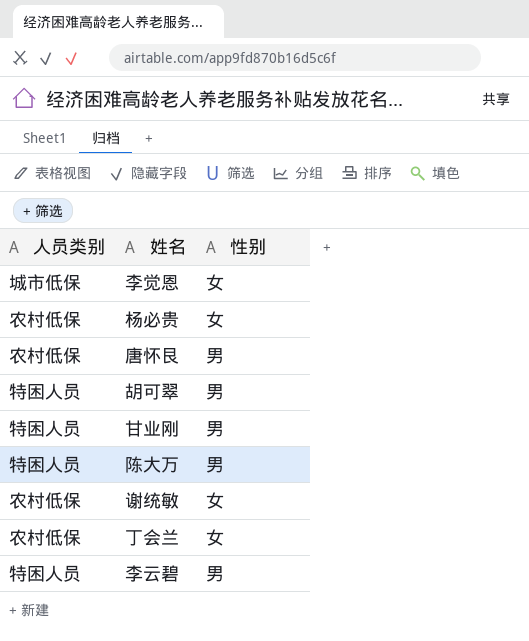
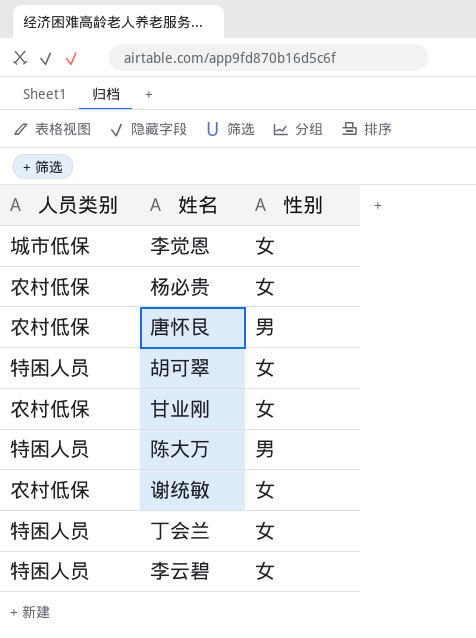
胡可翠 | 性别: 男 -> 女
甘业刚 | 人员类别: 特困人员 -> 农村低保
甘业刚 | 性别: 男 -> 女
丁会兰 | 人员类别: 农村低保 -> 特困人员
李云碧 | 性别: 男 -> 女

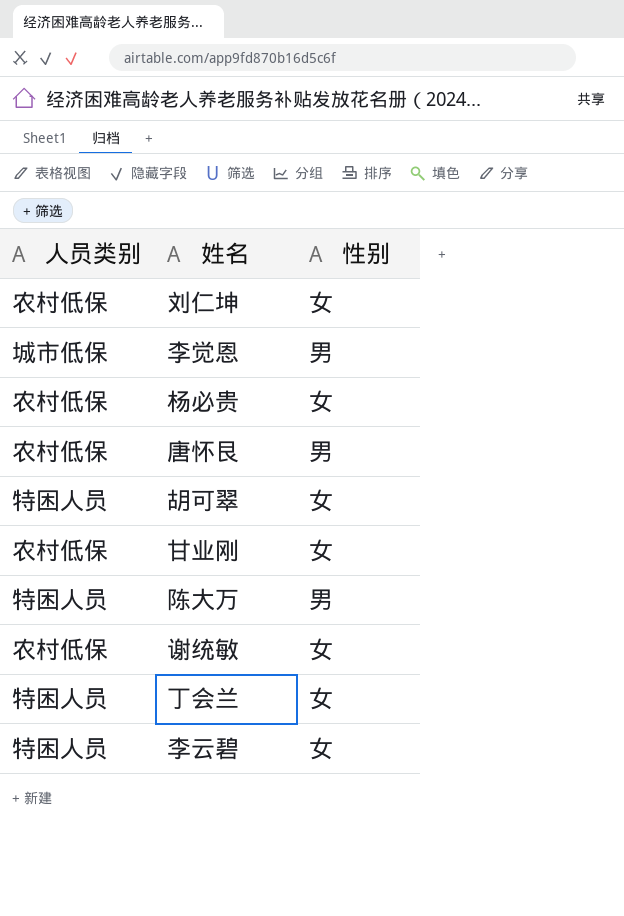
row 刘仁坤: none -> 农村低保 | 女
李觉恩 | 性别: 女 -> 男

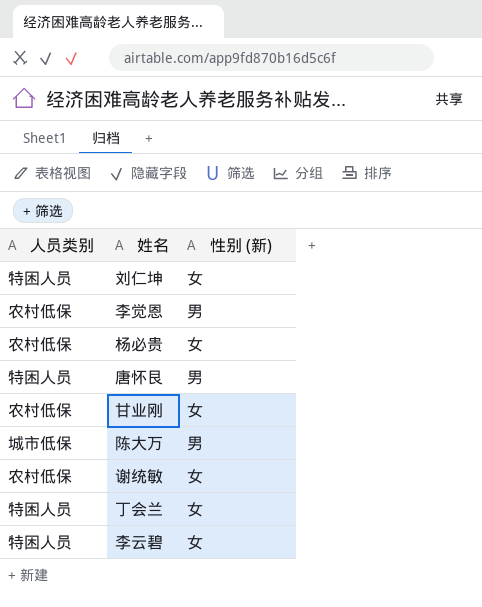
column name: 性别 -> 性别 (新)
row 胡可翠: 特困人员 | 女 -> none
刘仁坤 | 人员类别: 农村低保 -> 特困人员
李觉恩 | 人员类别: 城市低保 -> 农村低保
唐怀艮 | 人员类别: 农村低保 -> 特困人员
陈大万 | 人员类别: 特困人员 -> 城市低保

